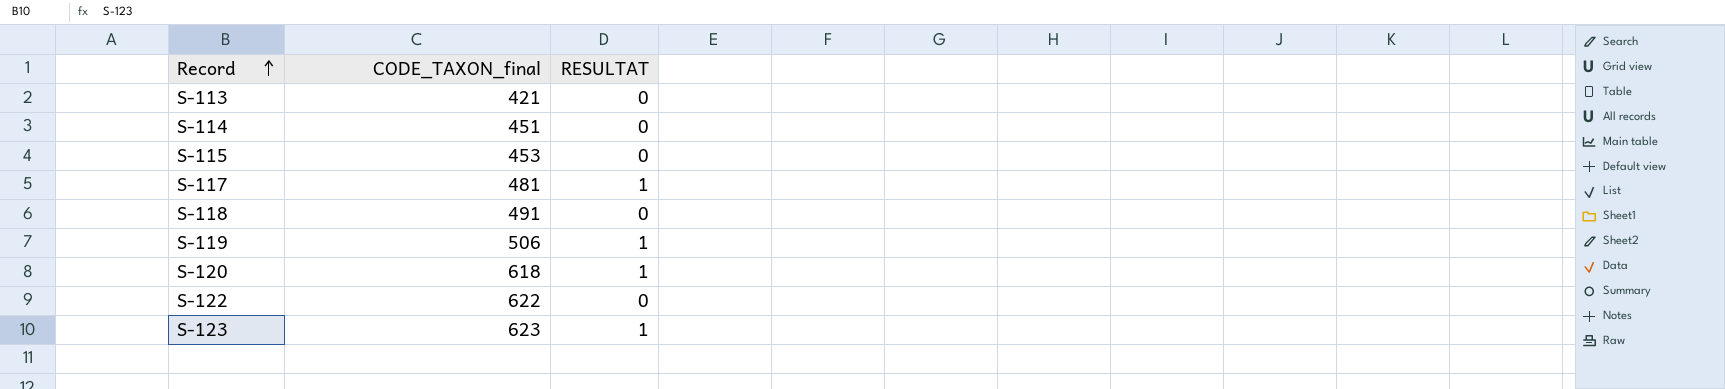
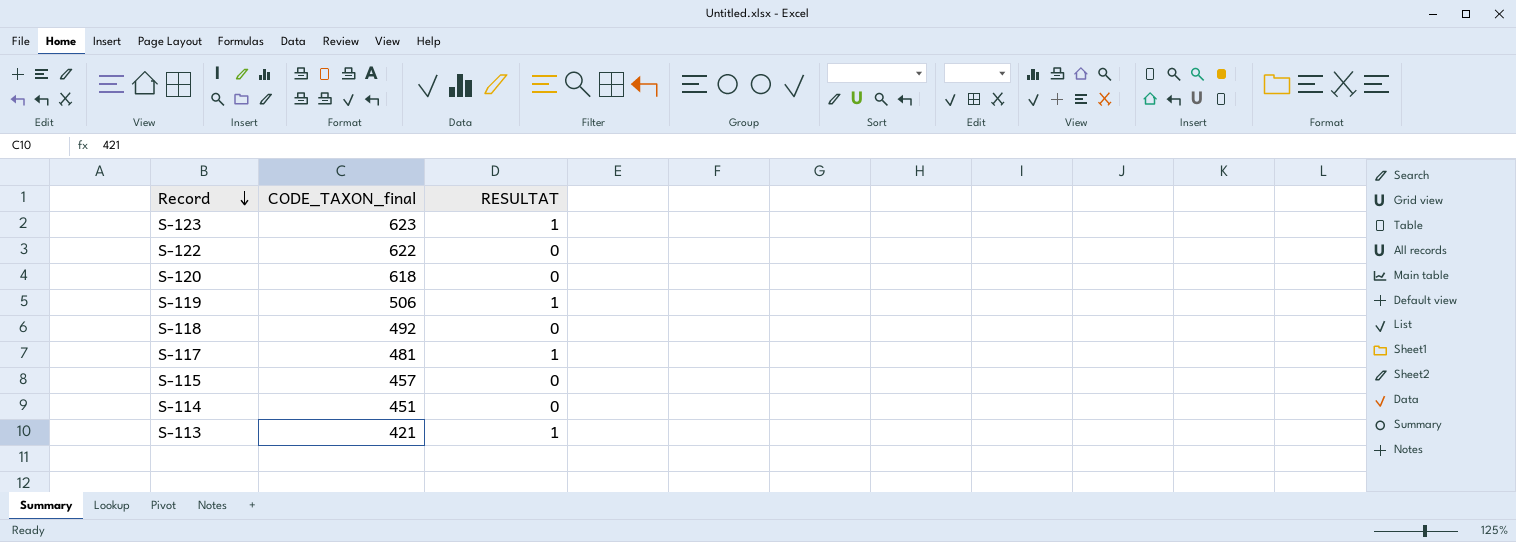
row order: Record ascending -> Record descending
S-120 | RESULTAT: 1 -> 0
S-118 | CODE_TAXON_final: 491 -> 492
S-115 | CODE_TAXON_final: 453 -> 457
S-113 | RESULTAT: 0 -> 1

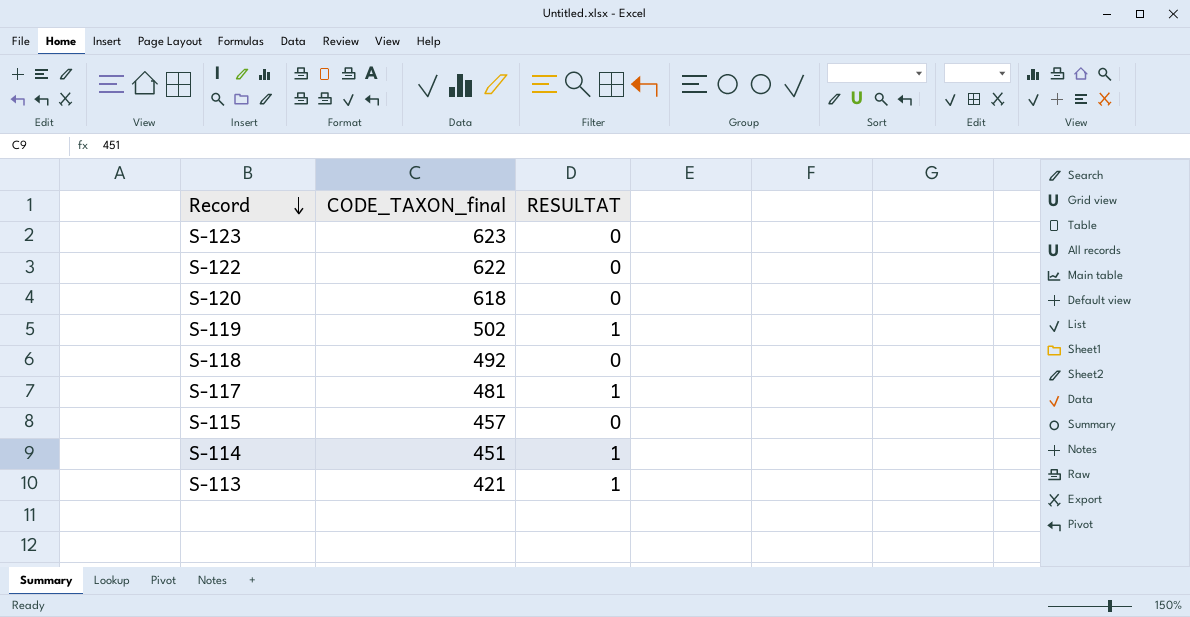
S-123 | RESULTAT: 1 -> 0
S-119 | CODE_TAXON_final: 506 -> 502
S-114 | RESULTAT: 0 -> 1

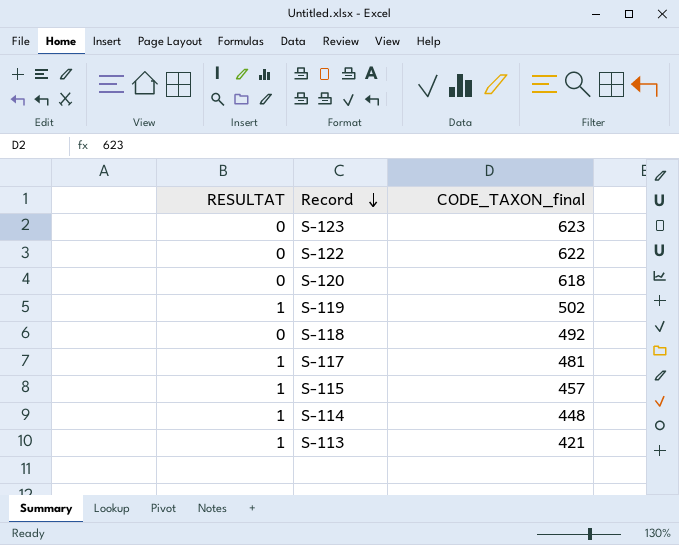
column RESULTAT | position: 3 -> 1
S-115 | RESULTAT: 0 -> 1
S-114 | CODE_TAXON_final: 451 -> 448

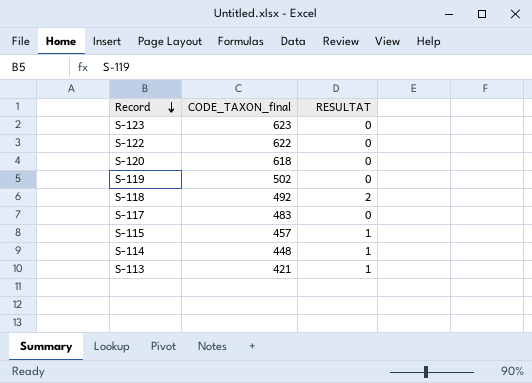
column RESULTAT | position: 1 -> 3
S-119 | RESULTAT: 1 -> 0
S-118 | RESULTAT: 0 -> 2
S-117 | CODE_TAXON_final: 481 -> 483
S-117 | RESULTAT: 1 -> 0

